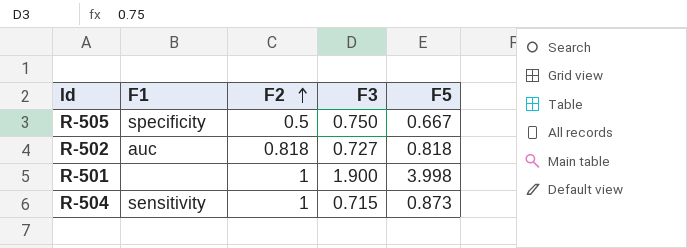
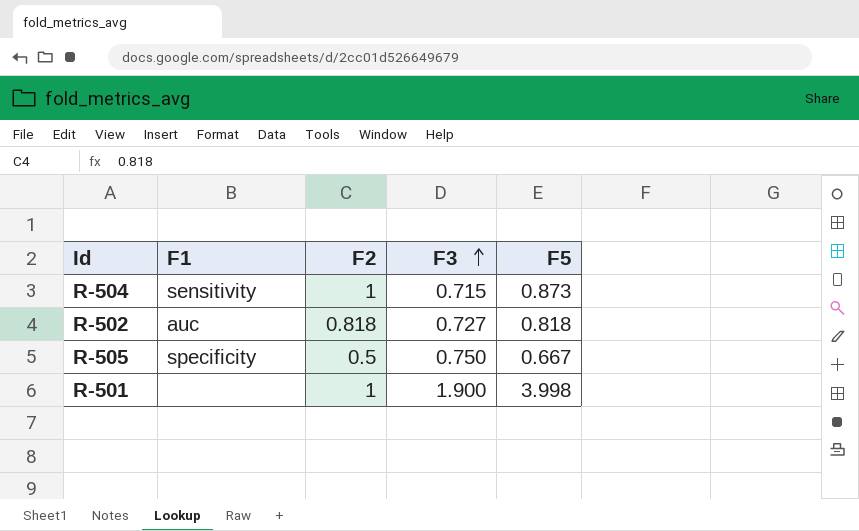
row order: F2 ascending -> F3 ascending

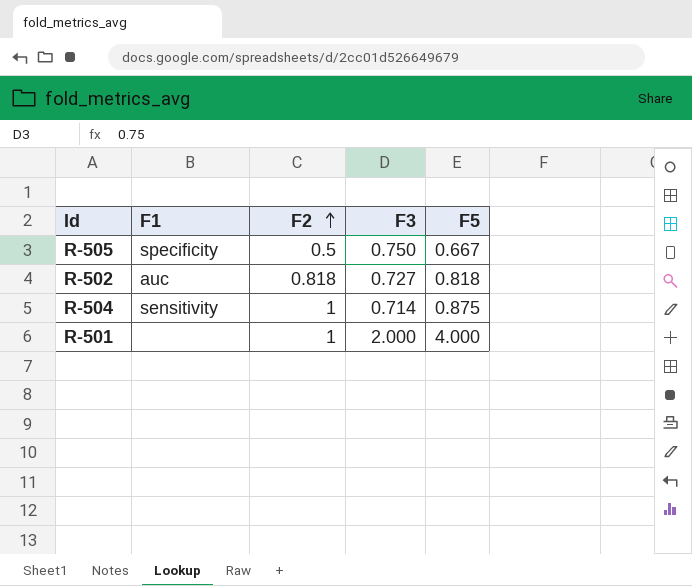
row order: F3 ascending -> F2 ascending
R-504 | F3: 0.715 -> 0.714
R-504 | F5: 0.873 -> 0.875
R-501 | F3: 1.900 -> 2.000
R-501 | F5: 3.998 -> 4.000

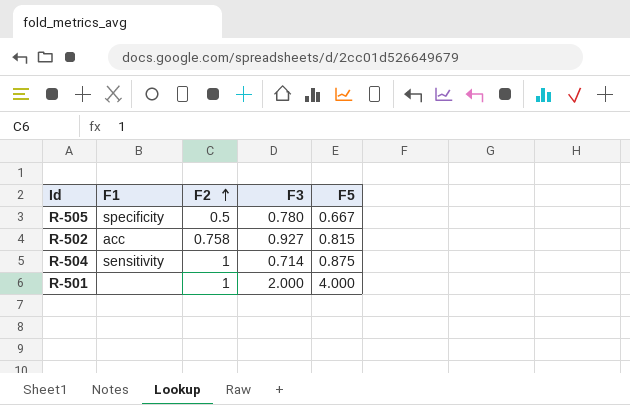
R-505 | F3: 0.750 -> 0.780
R-502 | F1: auc -> acc
R-502 | F2: 0.818 -> 0.758
R-502 | F3: 0.727 -> 0.927
R-502 | F5: 0.818 -> 0.815

